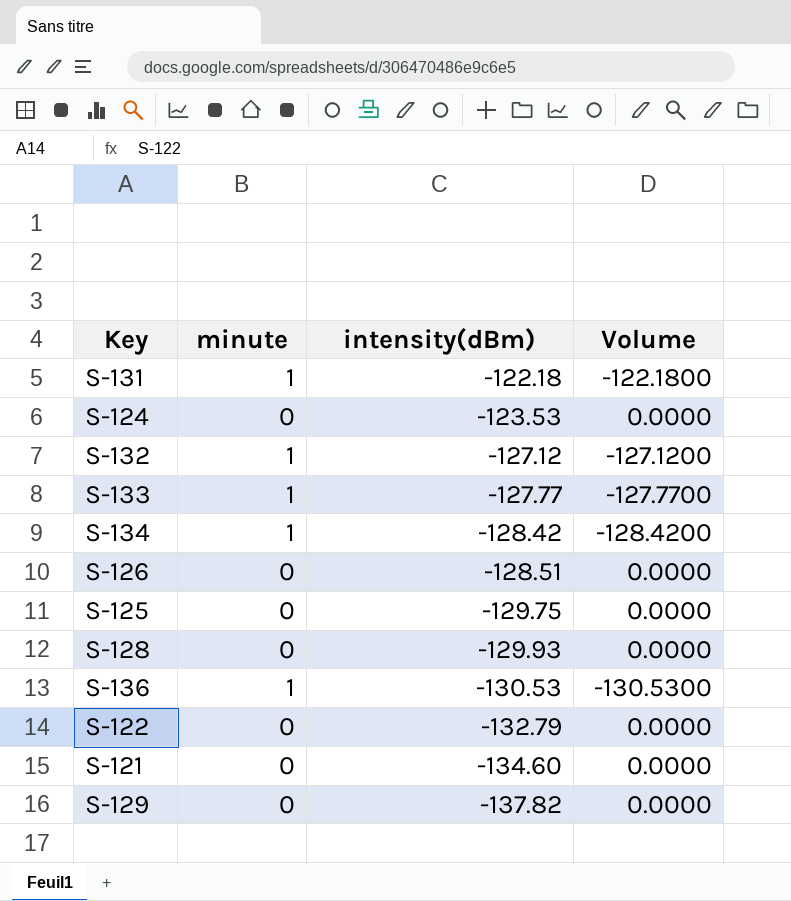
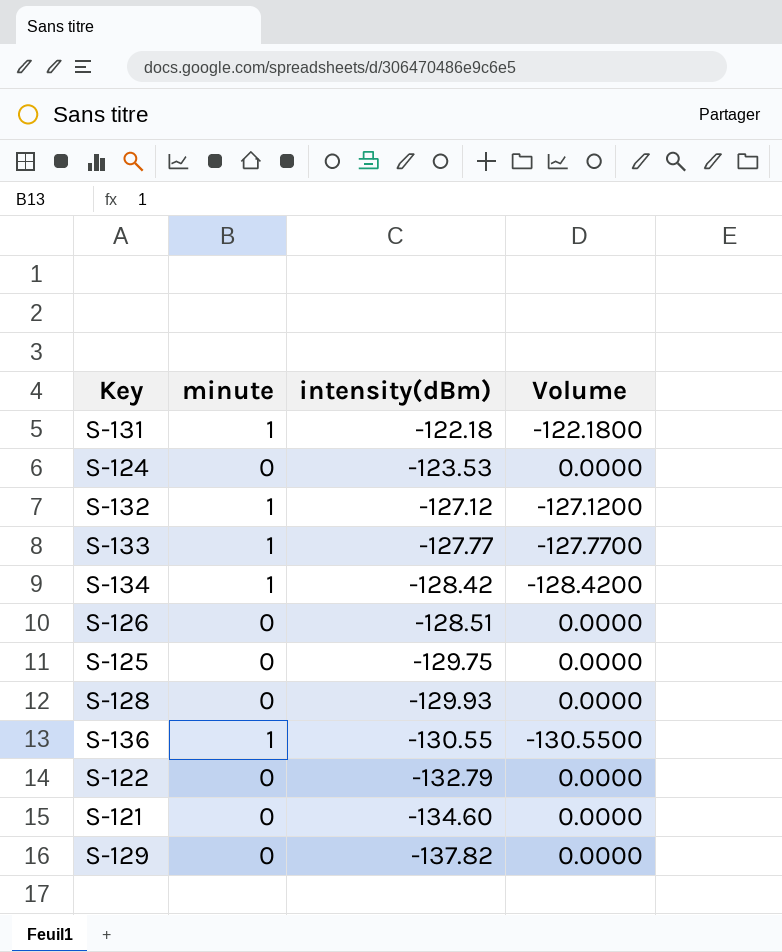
S-136 | intensity(dBm): -130.53 -> -130.55
S-136 | Volume: -130.5300 -> -130.5500

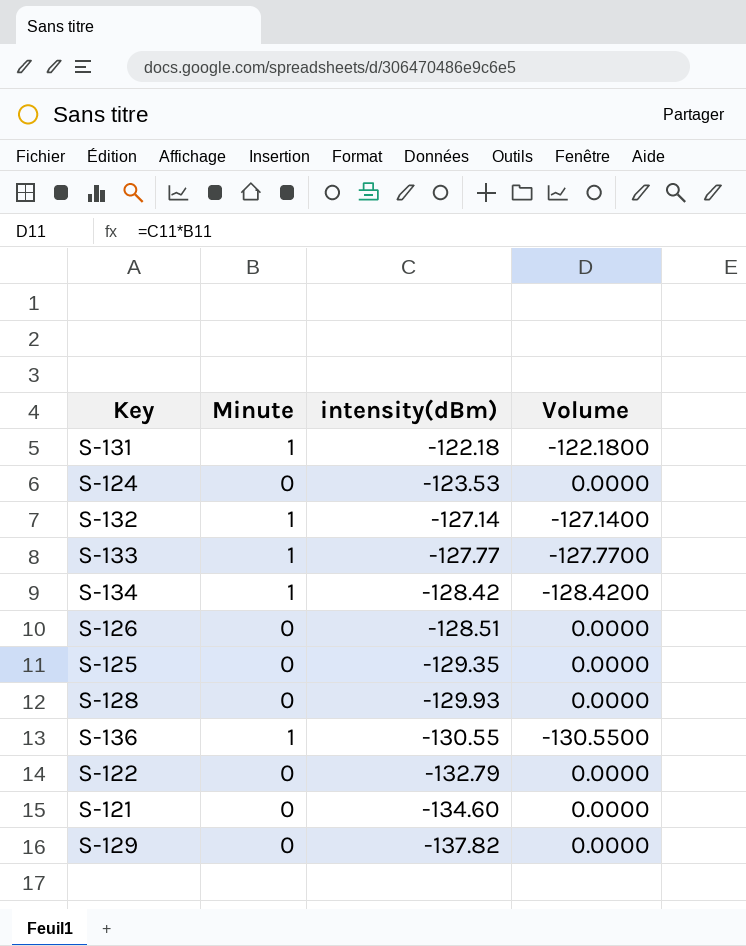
column name: minute -> Minute
S-132 | intensity(dBm): -127.12 -> -127.14
S-132 | Volume: -127.1200 -> -127.1400
S-125 | intensity(dBm): -129.75 -> -129.35

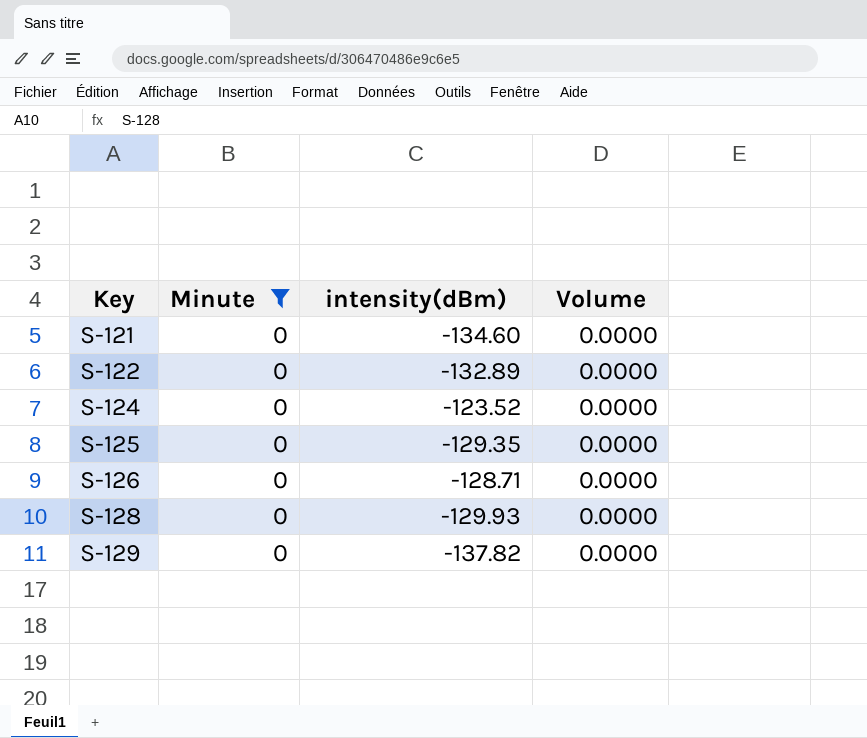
filter: none -> Minute = 0
row order: intensity(dBm) descending -> Key ascending
S-122 | intensity(dBm): -132.79 -> -132.89
S-124 | intensity(dBm): -123.53 -> -123.52
S-126 | intensity(dBm): -128.51 -> -128.71

